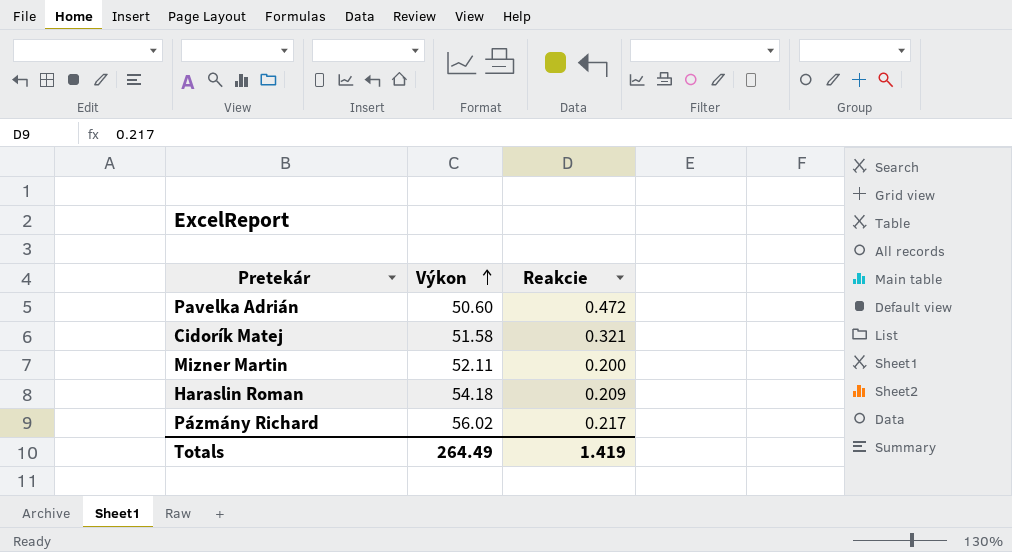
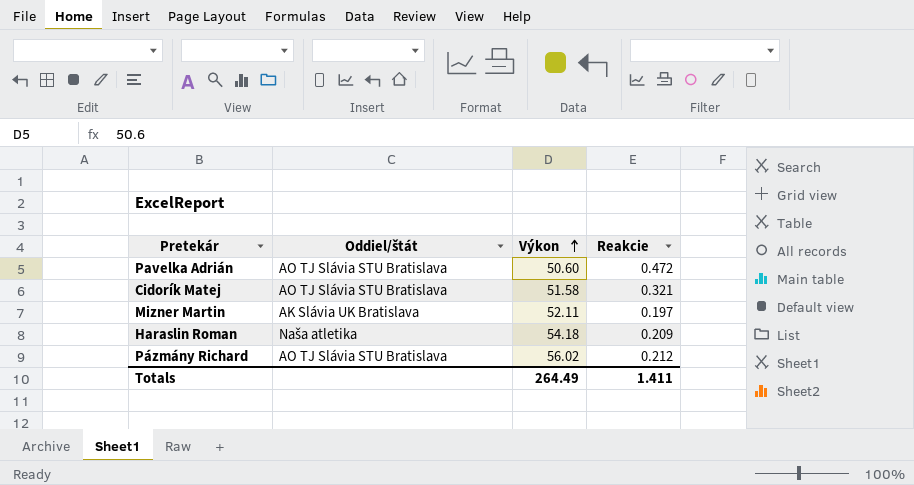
column Oddiel/štát | position: none -> 2
Mizner Martin | Reakcie: 0.200 -> 0.197
Pázmány Richard | Reakcie: 0.217 -> 0.212
Totals | Reakcie: 1.419 -> 1.411

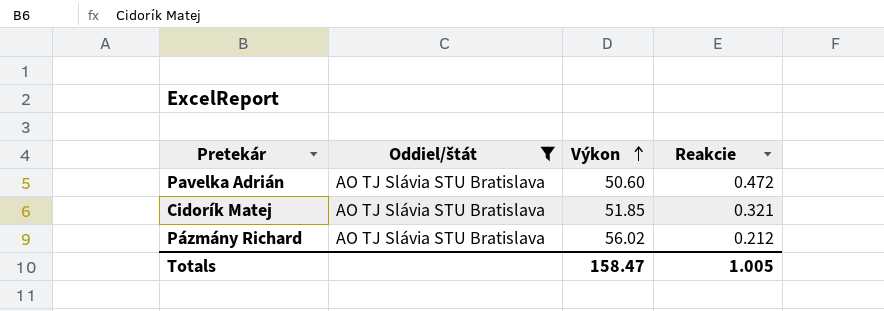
filter: none -> Oddiel/štát = AO TJ Slávia STU Bratislava
Cidorík Matej | Výkon: 51.58 -> 51.85
Totals | Výkon: 264.49 -> 158.47
Totals | Reakcie: 1.411 -> 1.005

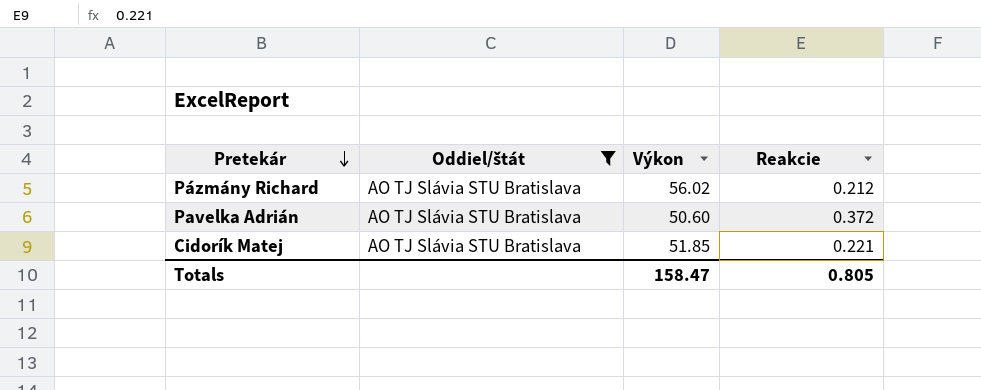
row order: Výkon ascending -> Pretekár descending
Pavelka Adrián | Reakcie: 0.472 -> 0.372
Cidorík Matej | Reakcie: 0.321 -> 0.221
Totals | Reakcie: 1.005 -> 0.805

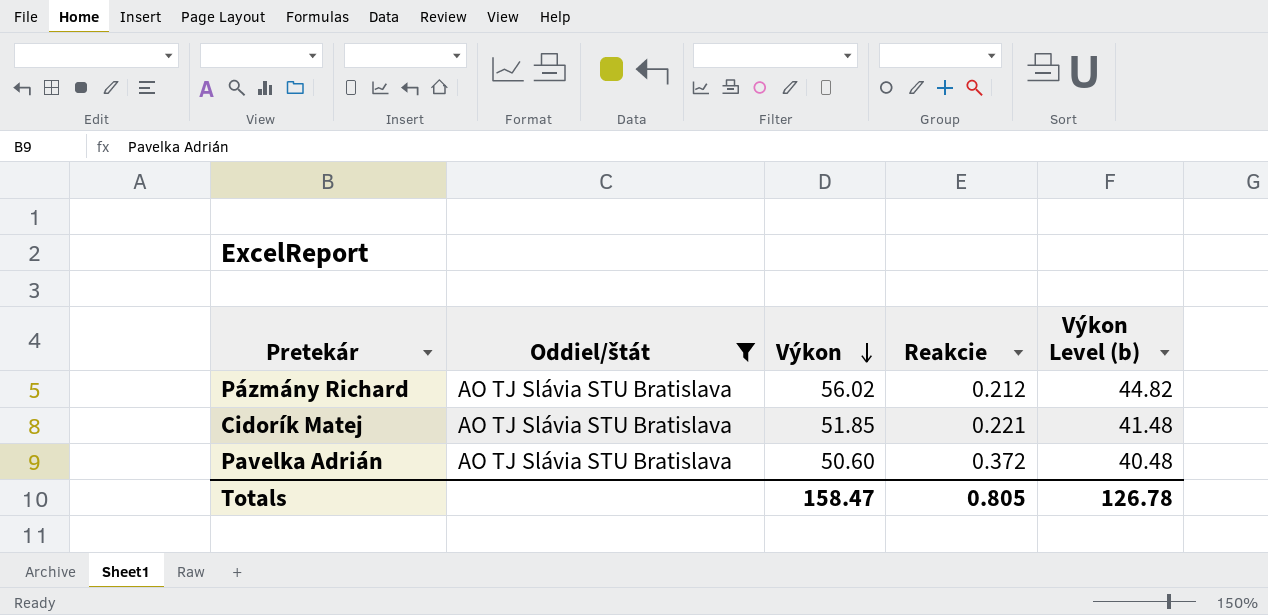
row order: Pretekár descending -> Výkon descending
column Výkon Level (b) | formula: none -> [Výkon] * 0.8

